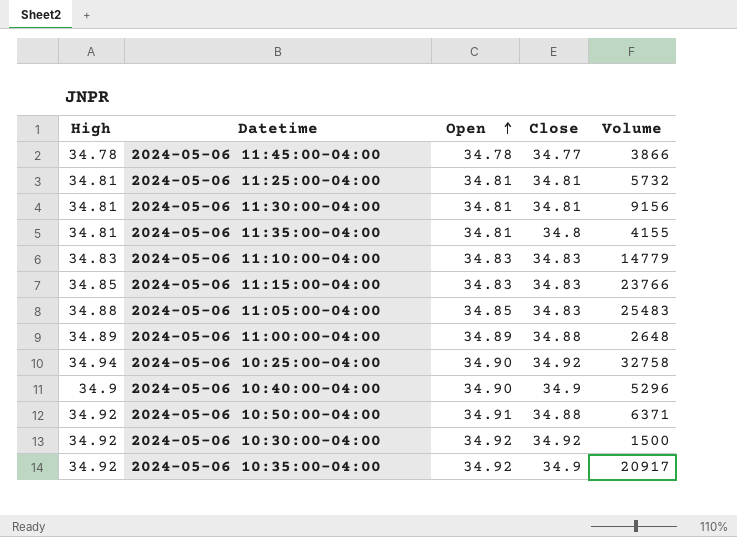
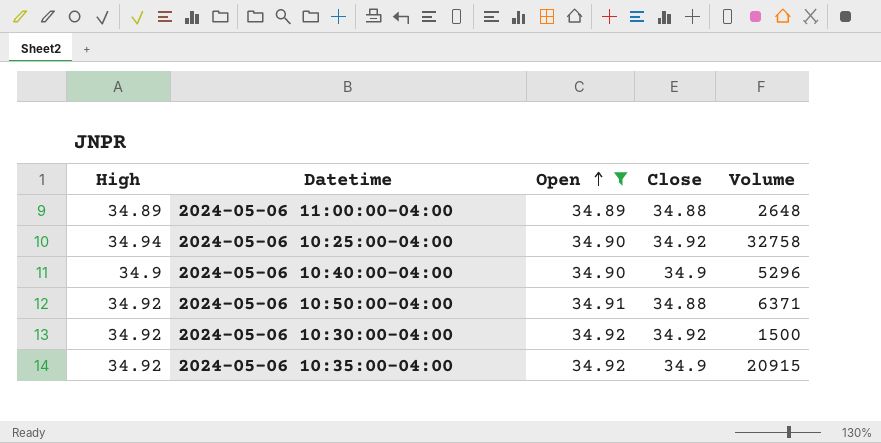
filter: none -> Open >= 34.89
2024-05-06 10:35:00-04:00 | Volume: 20917 -> 20915

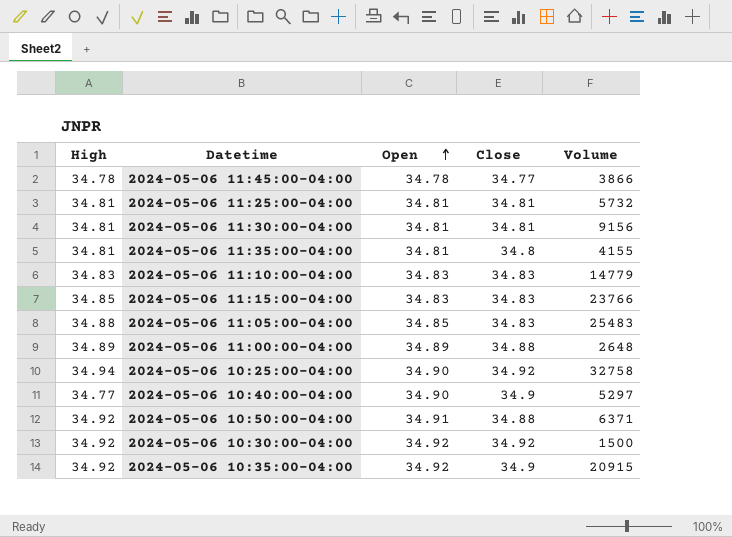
filter: Open >= 34.89 -> none
2024-05-06 10:40:00-04:00 | High: 34.9 -> 34.77
2024-05-06 10:40:00-04:00 | Volume: 5296 -> 5297

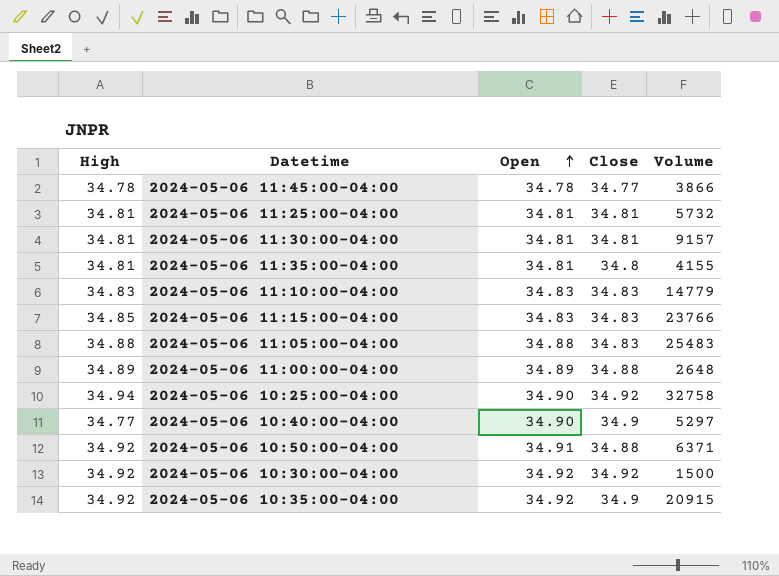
2024-05-06 11:30:00-04:00 | Volume: 9156 -> 9157
2024-05-06 11:05:00-04:00 | Open: 34.85 -> 34.88

